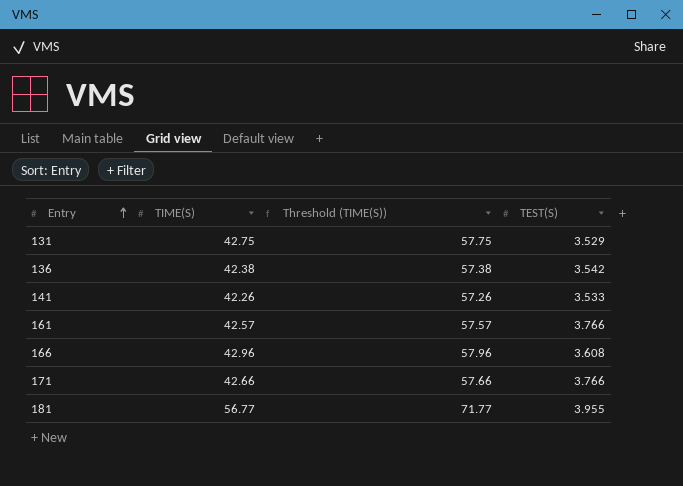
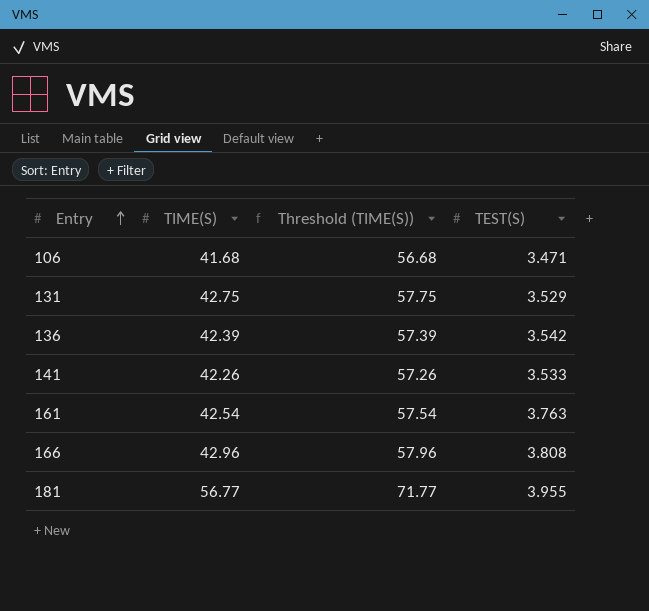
row 171: 42.66 | 57.66 | 3.766 -> none
row 106: none -> 41.68 | 56.68 | 3.471
136 | TIME(S): 42.38 -> 42.39
136 | Threshold (TIME(S)): 57.38 -> 57.39
161 | TIME(S): 42.57 -> 42.54
161 | Threshold (TIME(S)): 57.57 -> 57.54
161 | TEST(S): 3.766 -> 3.763
166 | TEST(S): 3.608 -> 3.808

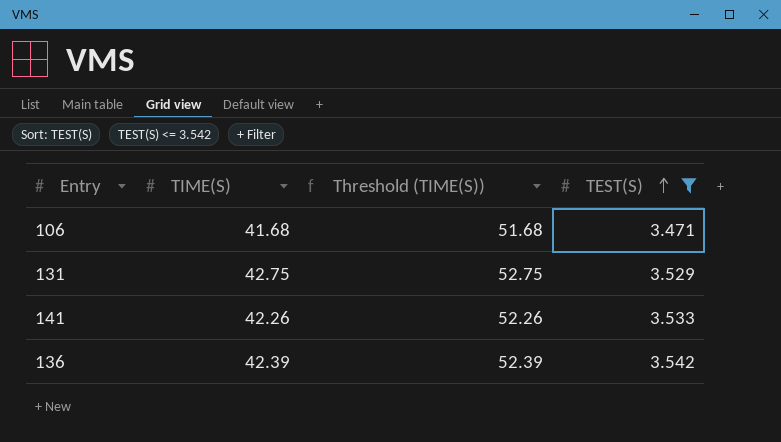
filter: none -> TEST(S) <= 3.542
row order: Entry ascending -> TEST(S) ascending
column Threshold (TIME(S)) | formula: [TIME(S)] + 15 -> [TIME(S)] + 10

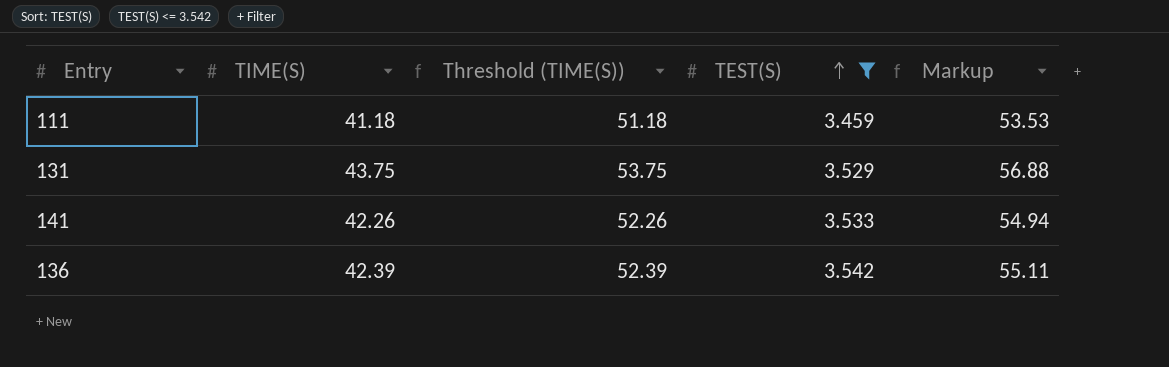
column Markup | formula: none -> [TIME(S)] * 1.3
row 106: 41.68 | 51.68 | 3.471 -> none
row 111: none -> 41.18 | 51.18 | 3.459 | 53.53
131 | TIME(S): 42.75 -> 43.75
131 | Threshold (TIME(S)): 52.75 -> 53.75

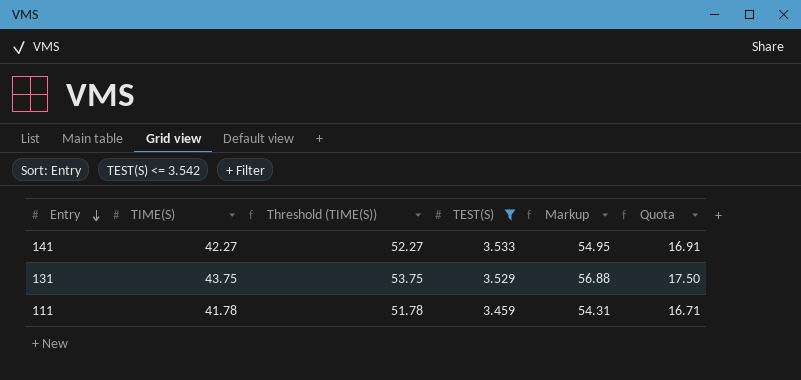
row order: TEST(S) ascending -> Entry descending
column Quota | formula: none -> [TIME(S)] * 0.4
row 136: 42.39 | 52.39 | 3.542 | 55.11 -> none
141 | TIME(S): 42.26 -> 42.27
141 | Threshold (TIME(S)): 52.26 -> 52.27
141 | Markup: 54.94 -> 54.95
111 | TIME(S): 41.18 -> 41.78
111 | Threshold (TIME(S)): 51.18 -> 51.78
111 | Markup: 53.53 -> 54.31

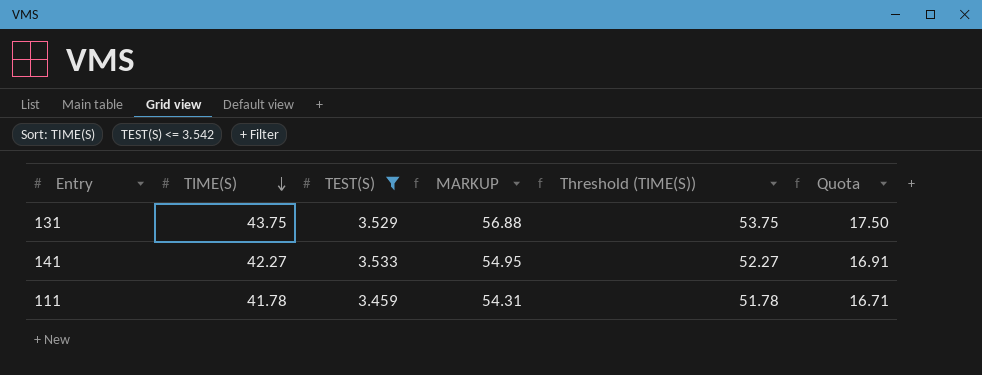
row order: Entry descending -> TIME(S) descending
column name: Markup -> MARKUP
column Threshold (TIME(S)) | position: 3 -> 5

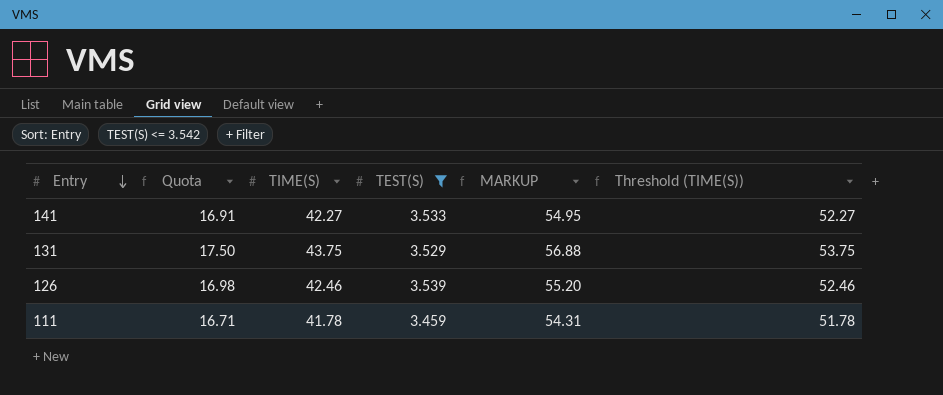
row order: TIME(S) descending -> Entry descending
column Quota | position: 6 -> 2
row 126: none -> 16.98 | 42.46 | 3.539 | 55.20 | 52.46

